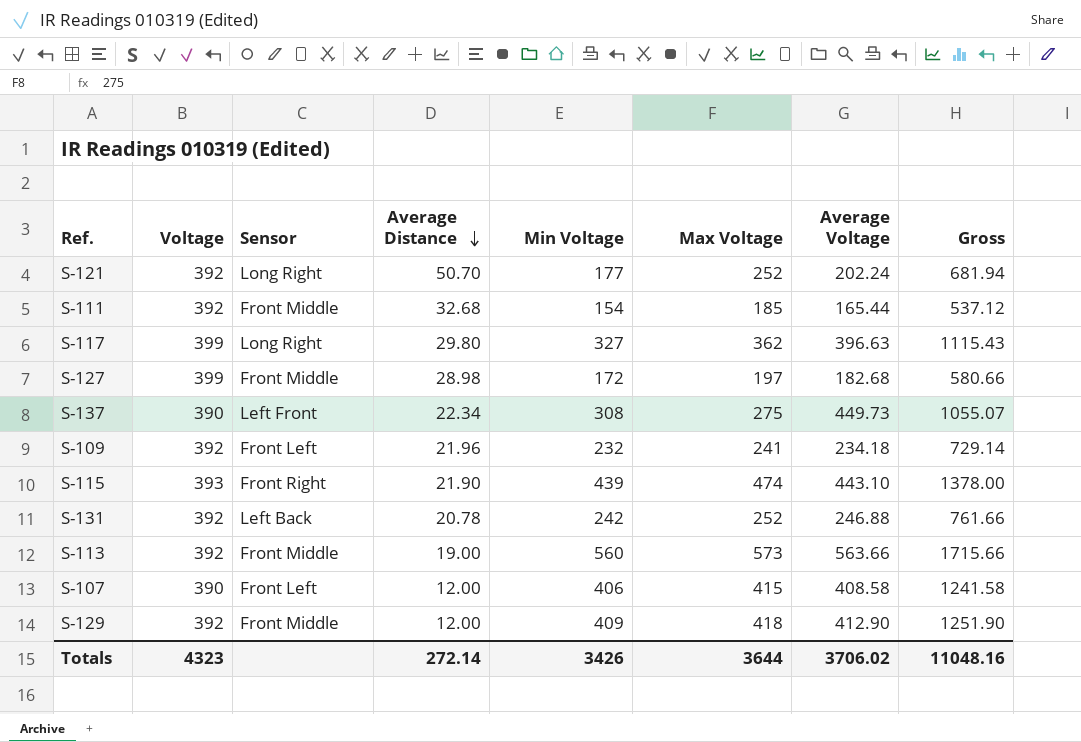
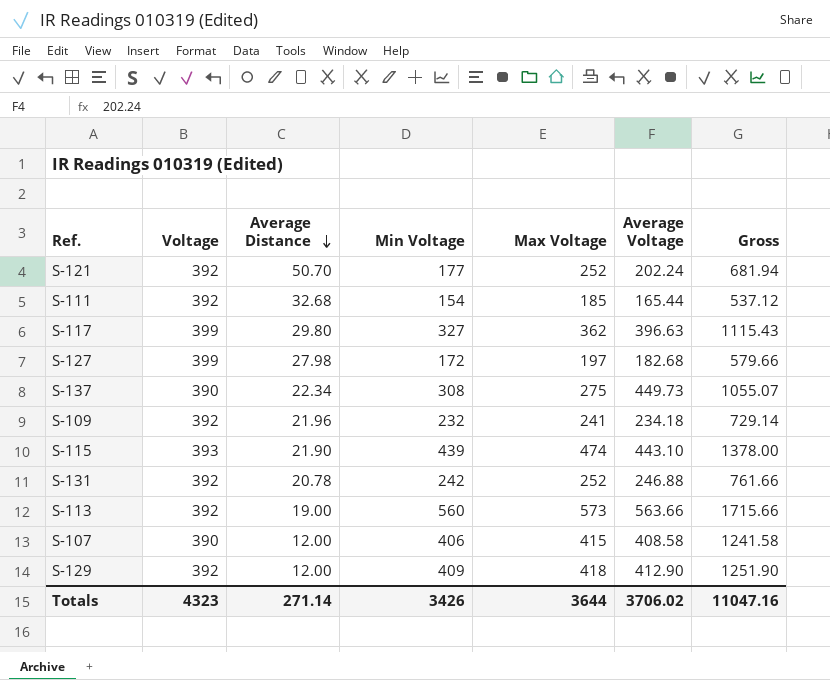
column Sensor | position: 3 -> none
S-127 | Average Distance: 28.98 -> 27.98
S-127 | Gross: 580.66 -> 579.66
Totals | Average Distance: 272.14 -> 271.14
Totals | Gross: 11048.16 -> 11047.16

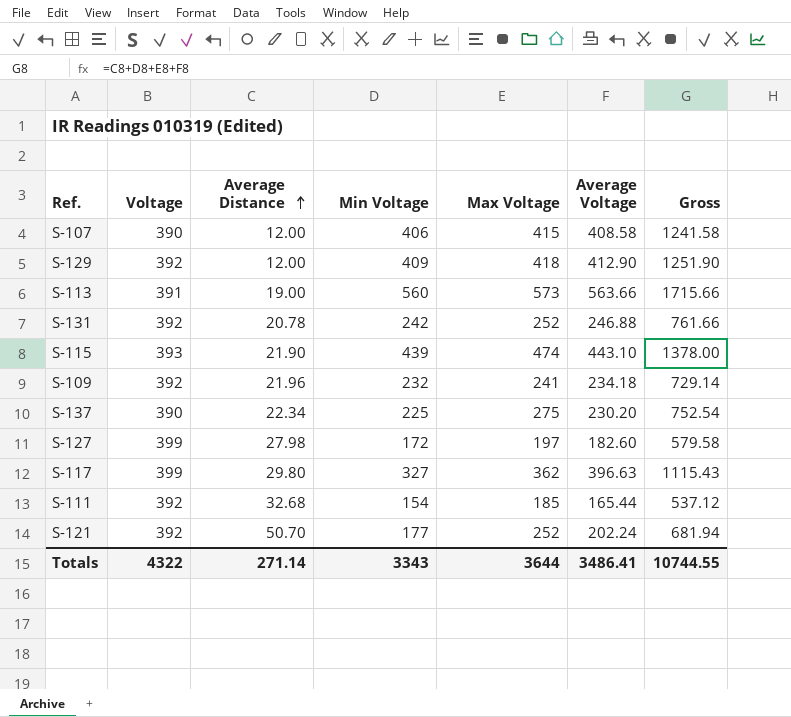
row order: Average Distance descending -> Average Distance ascending
S-113 | Voltage: 392 -> 391
S-137 | Min Voltage: 308 -> 225
S-137 | Average Voltage: 449.73 -> 230.20
S-137 | Gross: 1055.07 -> 752.54
S-127 | Average Voltage: 182.68 -> 182.60
S-127 | Gross: 579.66 -> 579.58
Totals | Voltage: 4323 -> 4322
Totals | Min Voltage: 3426 -> 3343
Totals | Average Voltage: 3706.02 -> 3486.41
Totals | Gross: 11047.16 -> 10744.55

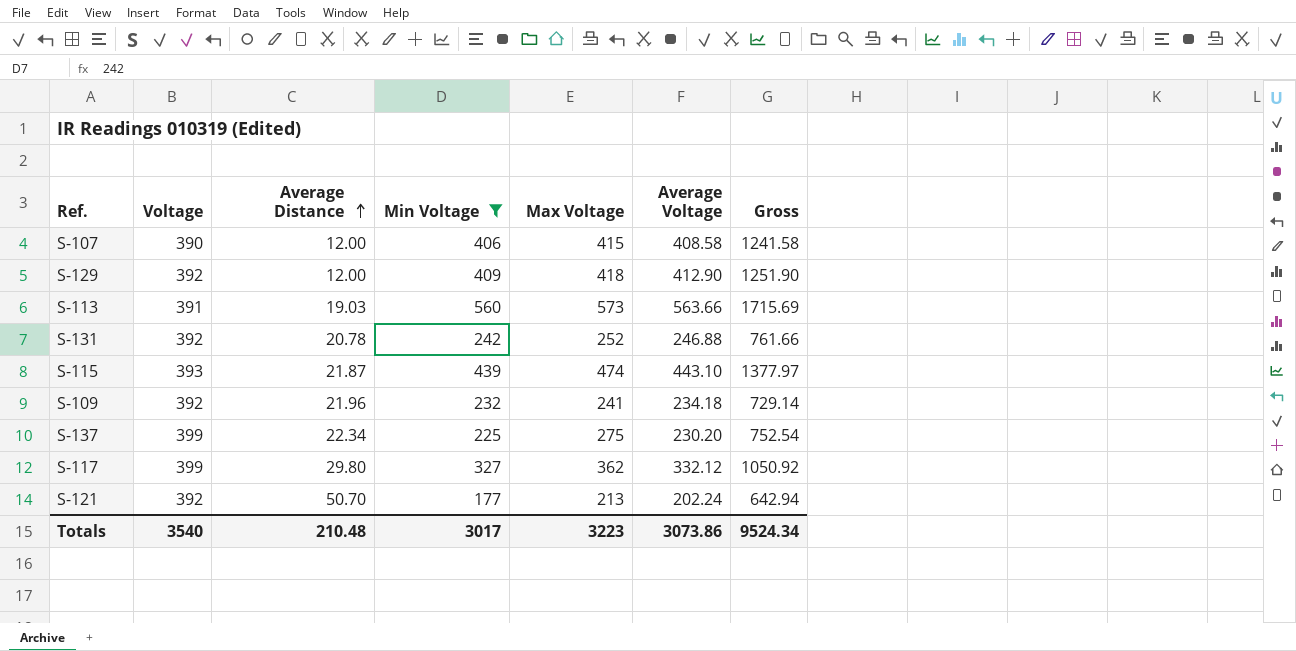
filter: none -> Min Voltage >= 177
S-113 | Average Distance: 19.00 -> 19.03
S-113 | Gross: 1715.66 -> 1715.69
S-115 | Average Distance: 21.90 -> 21.87
S-115 | Gross: 1378.00 -> 1377.97
S-137 | Voltage: 390 -> 399
S-117 | Average Voltage: 396.63 -> 332.12
S-117 | Gross: 1115.43 -> 1050.92
S-121 | Max Voltage: 252 -> 213
S-121 | Gross: 681.94 -> 642.94
Totals | Voltage: 4322 -> 3540
Totals | Average Distance: 271.14 -> 210.48
Totals | Min Voltage: 3343 -> 3017
Totals | Max Voltage: 3644 -> 3223
Totals | Average Voltage: 3486.41 -> 3073.86
Totals | Gross: 10744.55 -> 9524.34

